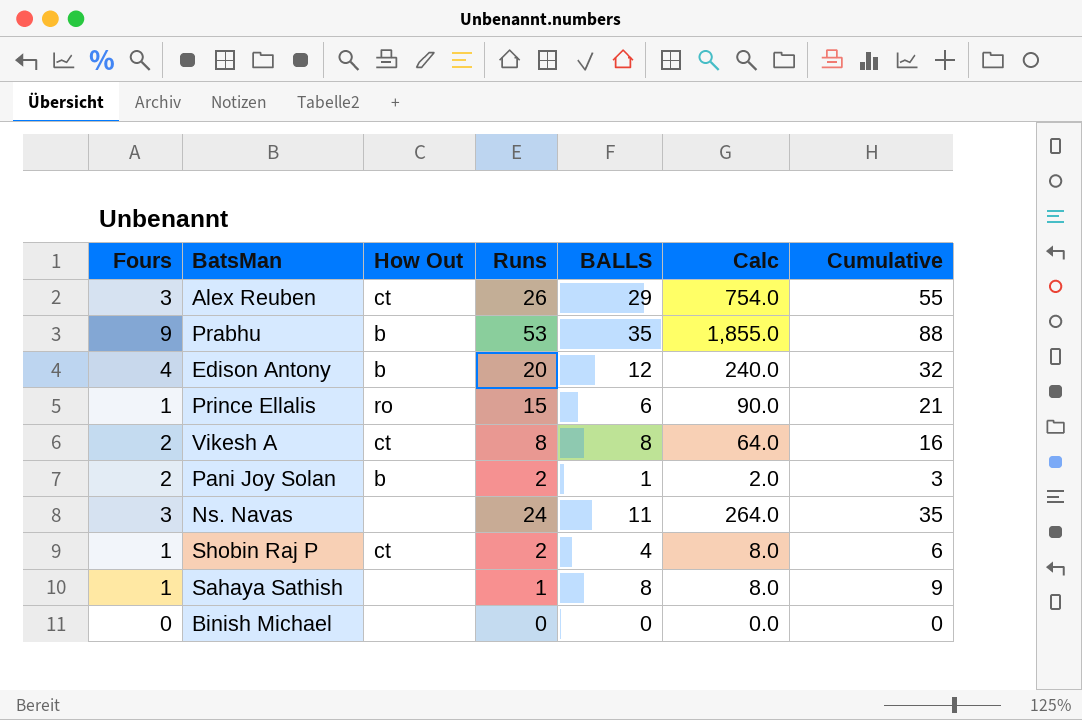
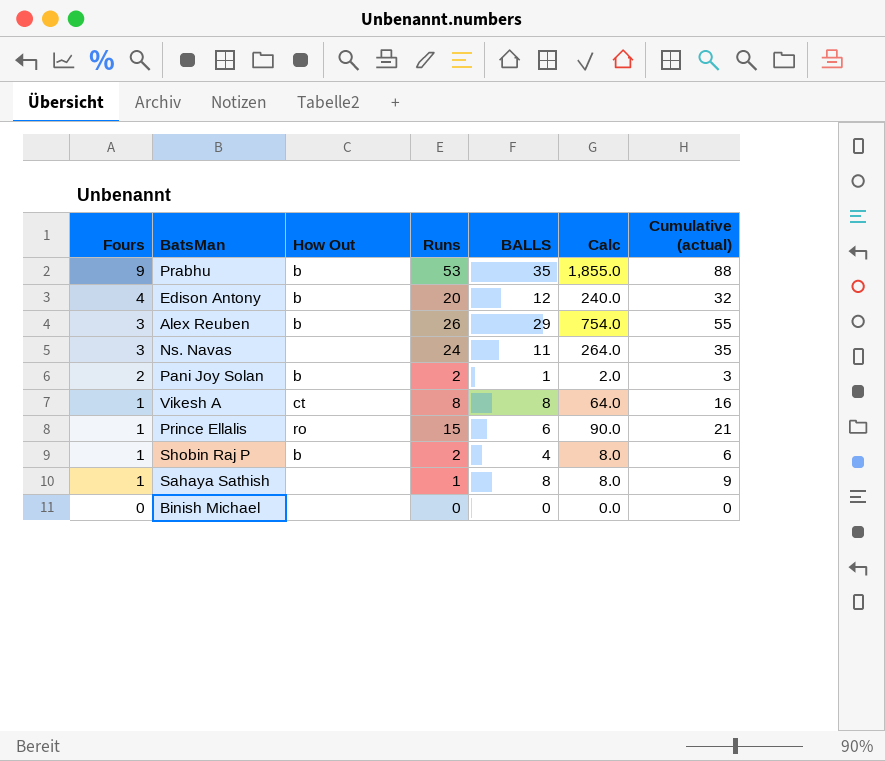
row order: none -> Fours descending
column name: Cumulative -> Cumulative (actual)
Alex Reuben | How Out: ct -> b
Vikesh A | Fours: 2 -> 1
Shobin Raj P | How Out: ct -> b

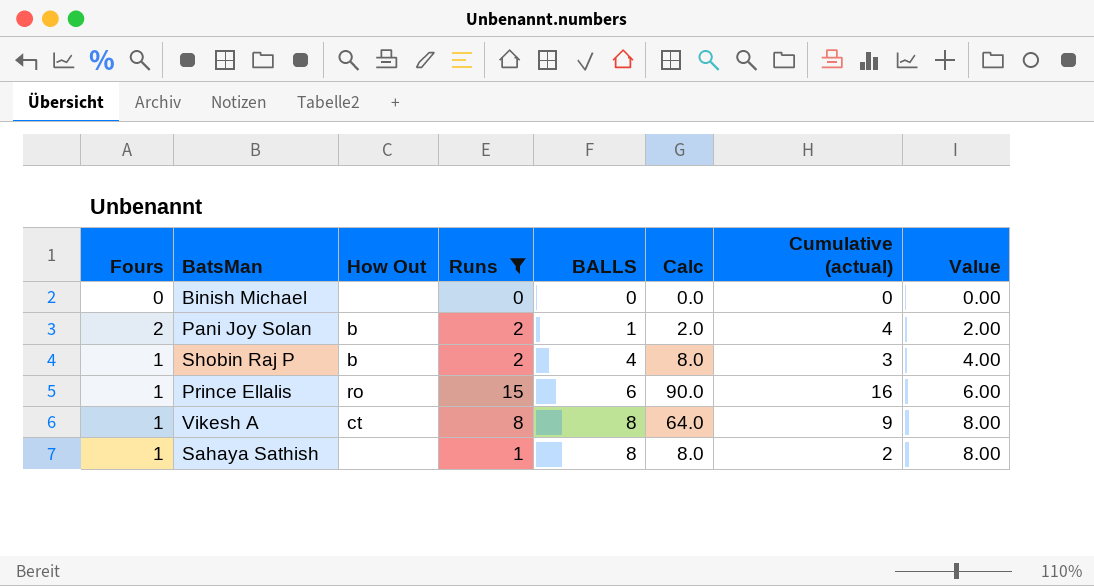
filter: none -> Runs <= 15
row order: Fours descending -> BALLS ascending
column Cumulative (actual) | formula: [Runs] + [BALLS] -> [Fours] + [Runs]
column Value | formula: none -> [Fours] * [BALLS]

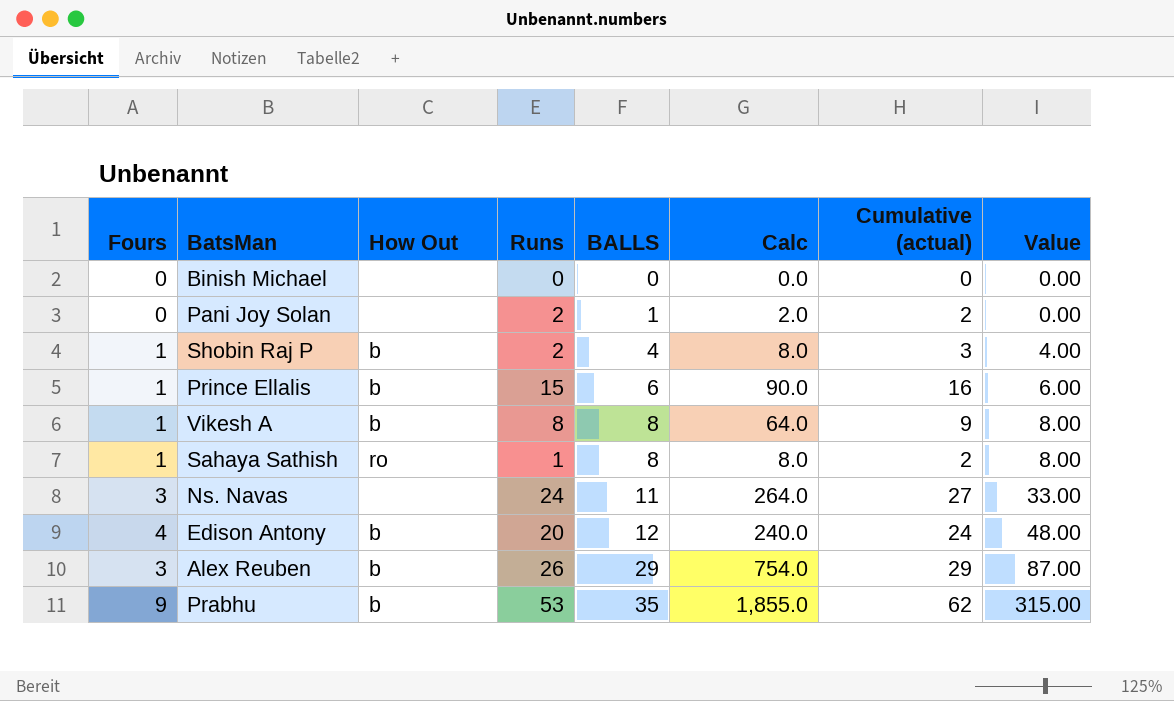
filter: Runs <= 15 -> none
Pani Joy Solan | Fours: 2 -> 0
Pani Joy Solan | How Out: b -> none
Pani Joy Solan | Cumulative (actual): 4 -> 2
Pani Joy Solan | Value: 2.00 -> 0.00
Prince Ellalis | How Out: ro -> b
Vikesh A | How Out: ct -> b
Sahaya Sathish | How Out: none -> ro

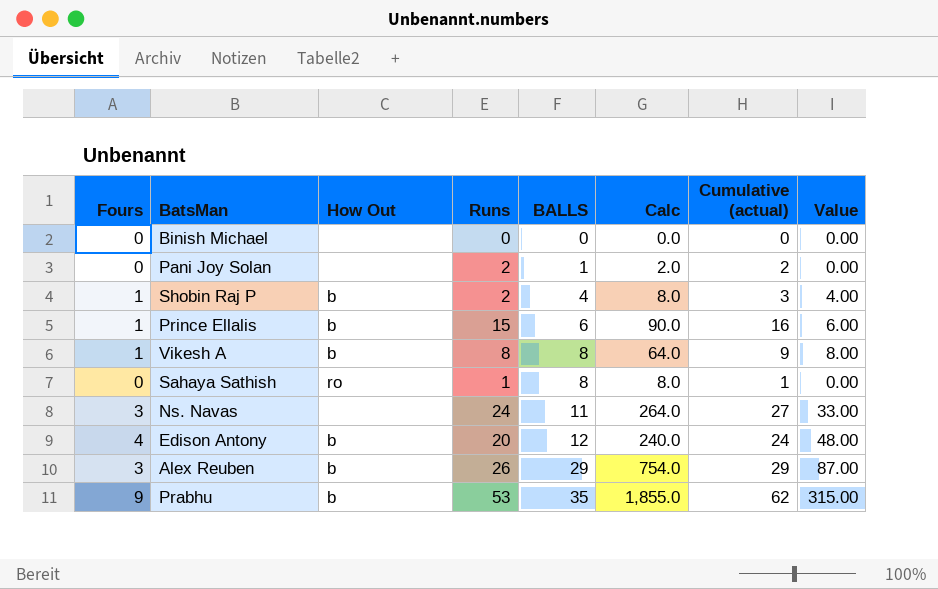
Sahaya Sathish | Fours: 1 -> 0
Sahaya Sathish | Cumulative (actual): 2 -> 1
Sahaya Sathish | Value: 8.00 -> 0.00

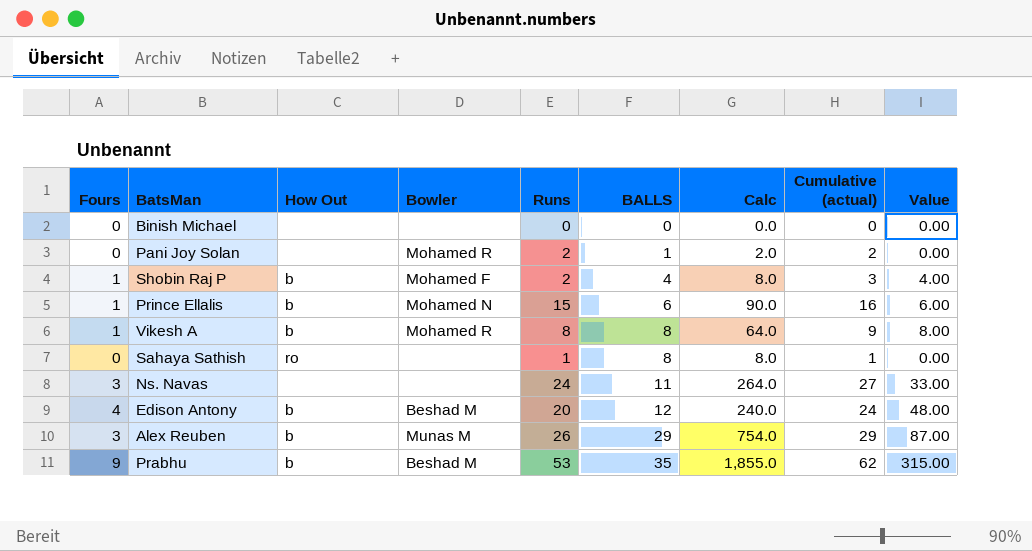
column Bowler | position: none -> 4

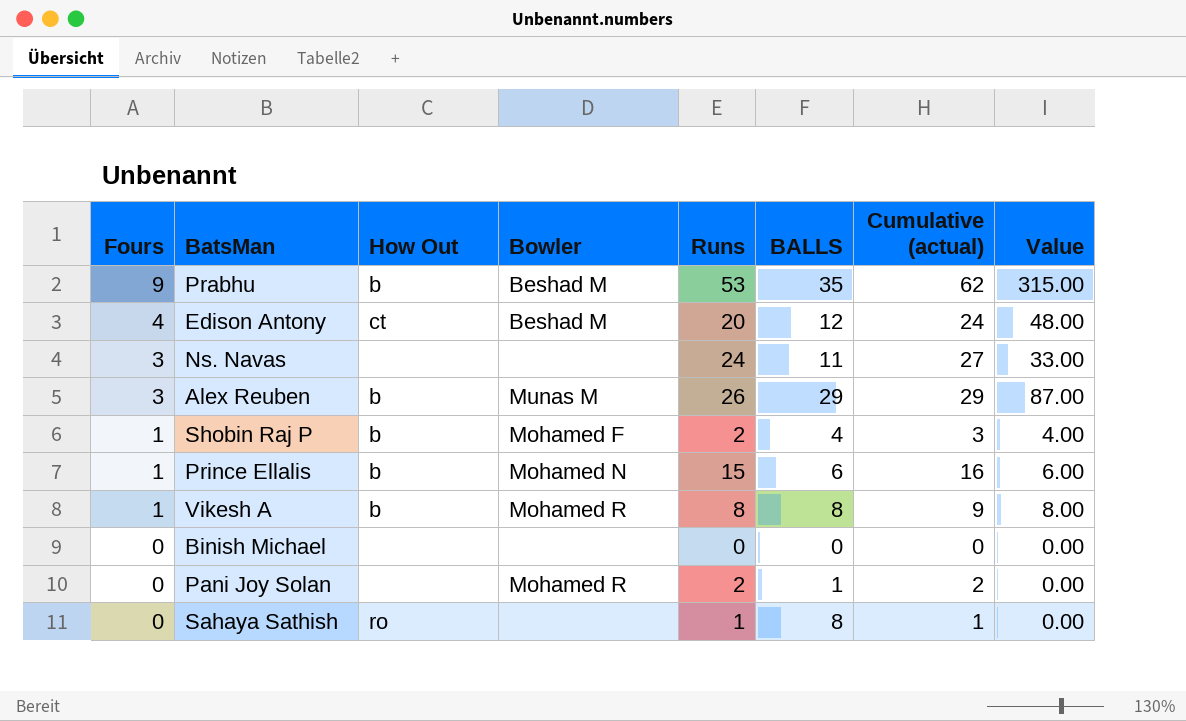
row order: BALLS ascending -> Fours descending
column Calc | formula: [Runs] * [BALLS] -> none
Edison Antony | How Out: b -> ct

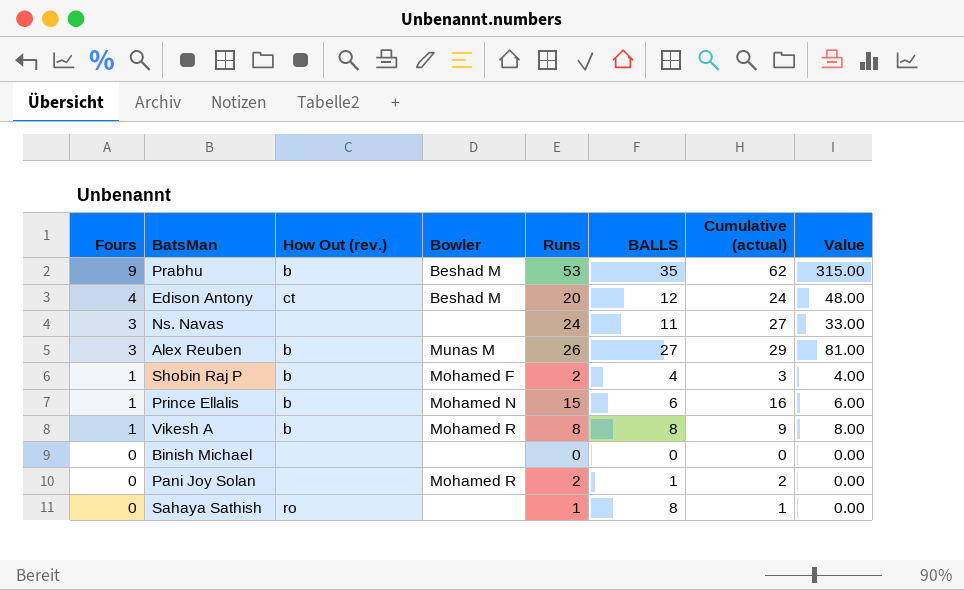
column name: How Out -> How Out (rev.)
Alex Reuben | BALLS: 29 -> 27
Alex Reuben | Value: 87.00 -> 81.00

